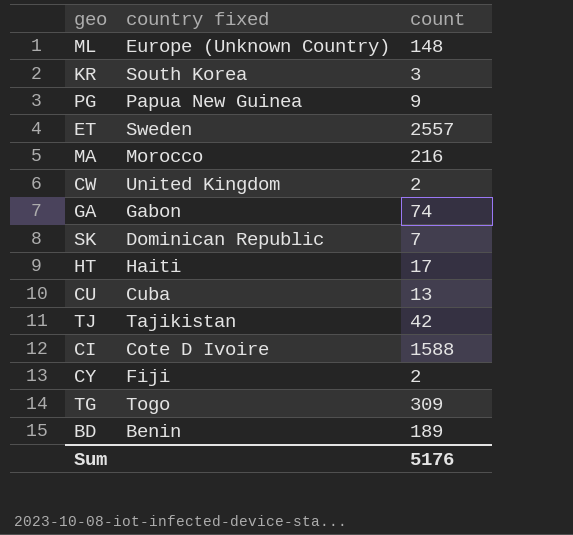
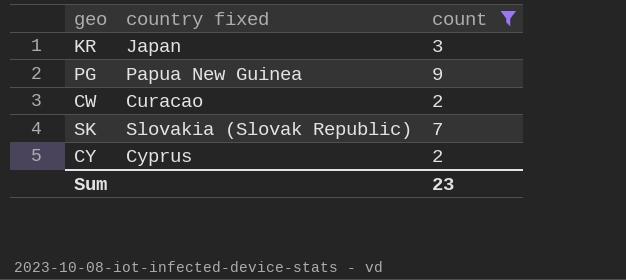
filter: none -> count <= 9
KR | country fixed: South Korea -> Japan
CW | country fixed: United Kingdom -> Curacao
SK | country fixed: Dominican Republic -> Slovakia (Slovak Republic)
CY | country fixed: Fiji -> Cyprus
Sum | count: 5176 -> 23

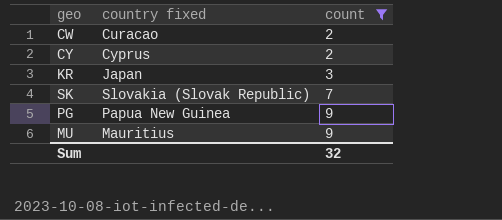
row order: none -> count ascending
row MU: none -> Mauritius | 9
Sum | count: 23 -> 32

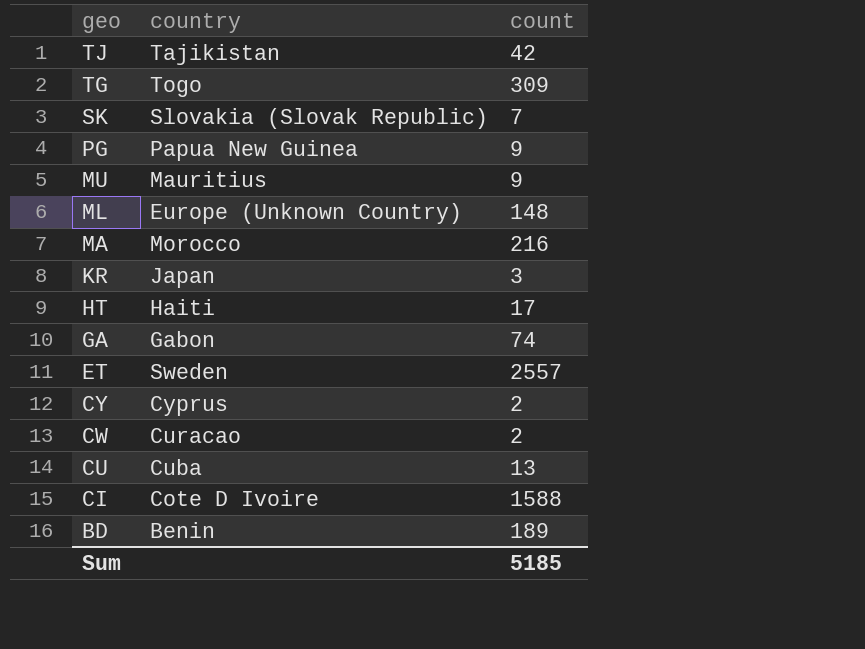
filter: count <= 9 -> none
row order: count ascending -> geo descending
column name: country fixed -> country
Sum | count: 32 -> 5185

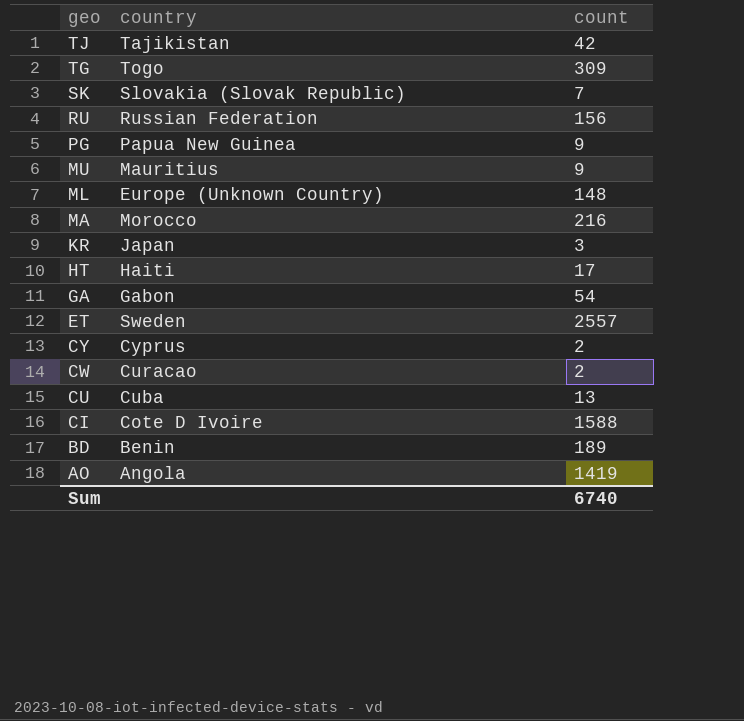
row RU: none -> Russian Federation | 156
GA | count: 74 -> 54
row AO: none -> Angola | 1419
Sum | count: 5185 -> 6740

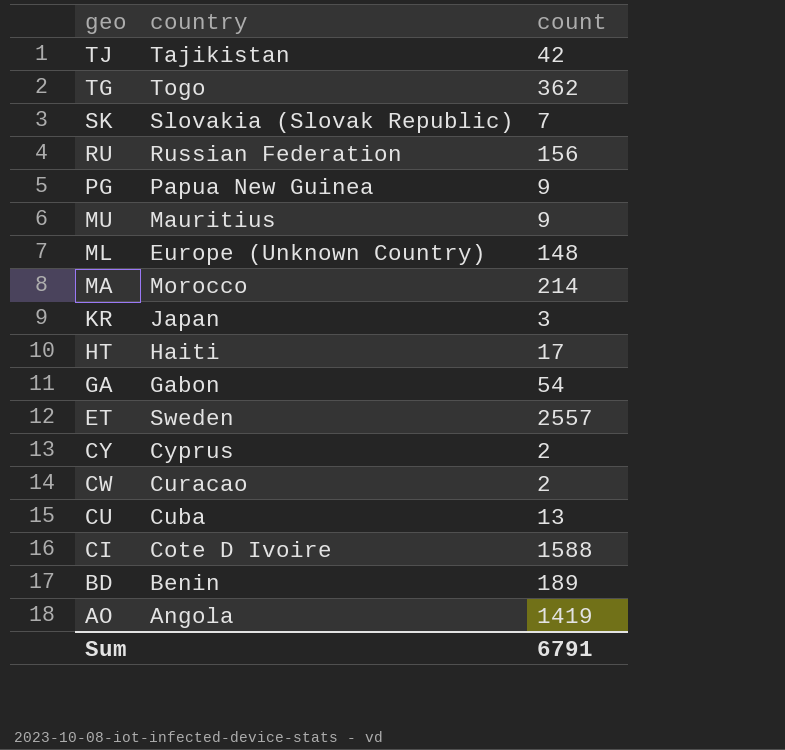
TG | count: 309 -> 362
MA | count: 216 -> 214
Sum | count: 6740 -> 6791

